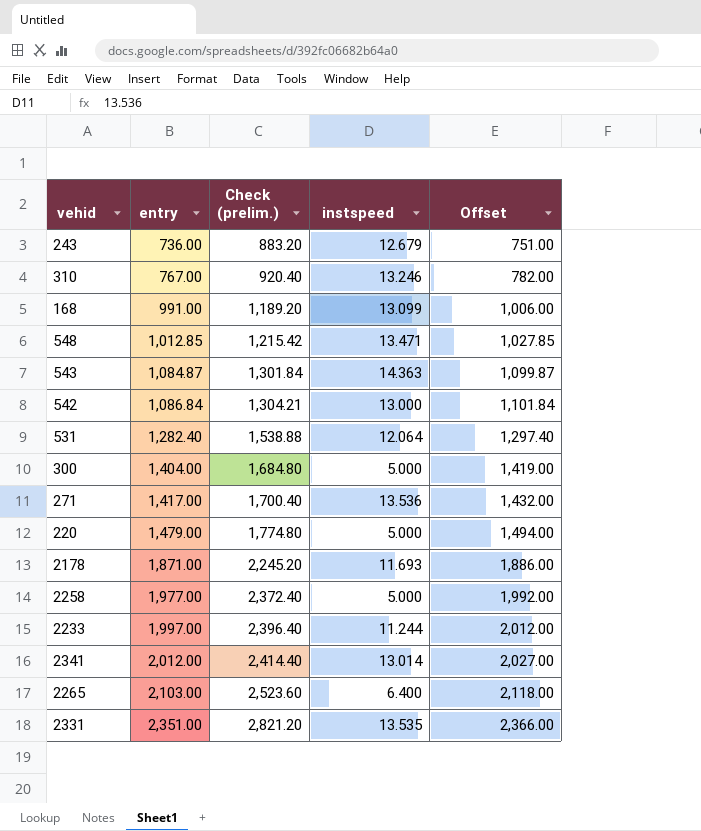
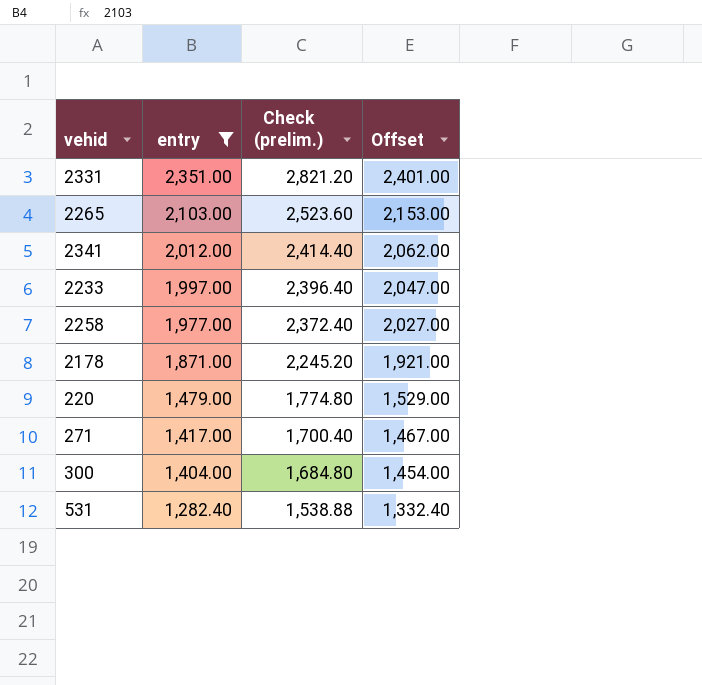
filter: none -> entry >= 1,282.40
row order: entry ascending -> entry descending
column instspeed | position: 4 -> none
column Offset | formula: [entry] + 15 -> [entry] + 50

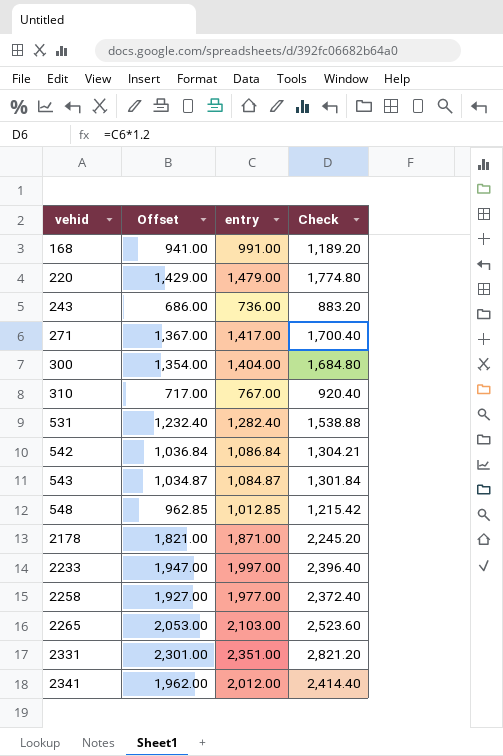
filter: entry >= 1,282.40 -> none
row order: entry descending -> vehid ascending
column Offset | formula: [entry] + 50 -> [entry] - 50
column Offset | position: 4 -> 2
column name: Check (prelim.) -> Check

